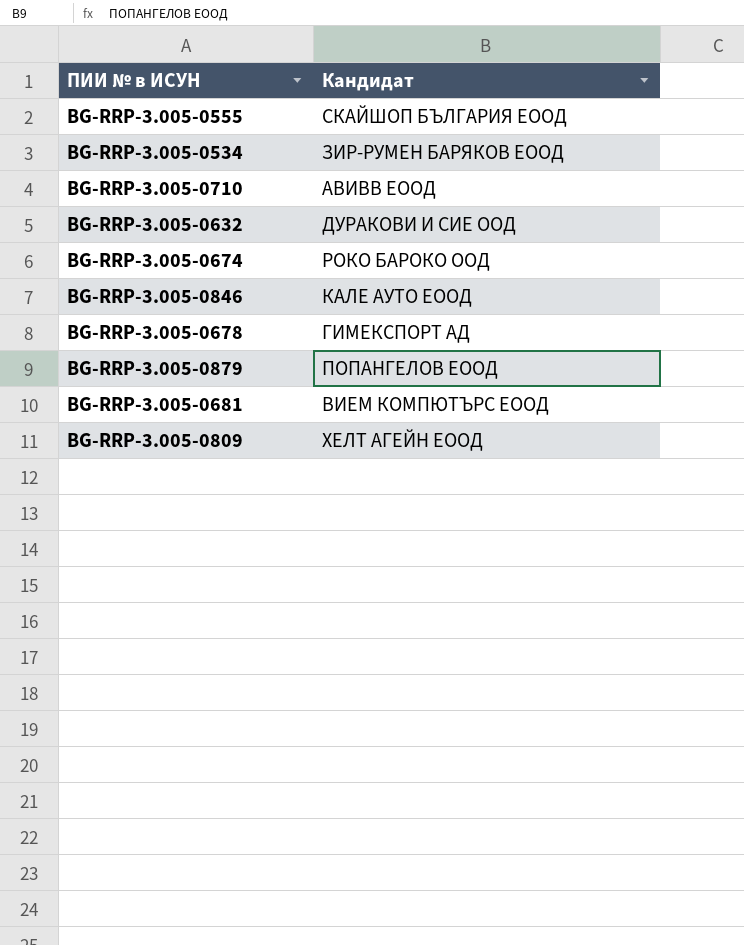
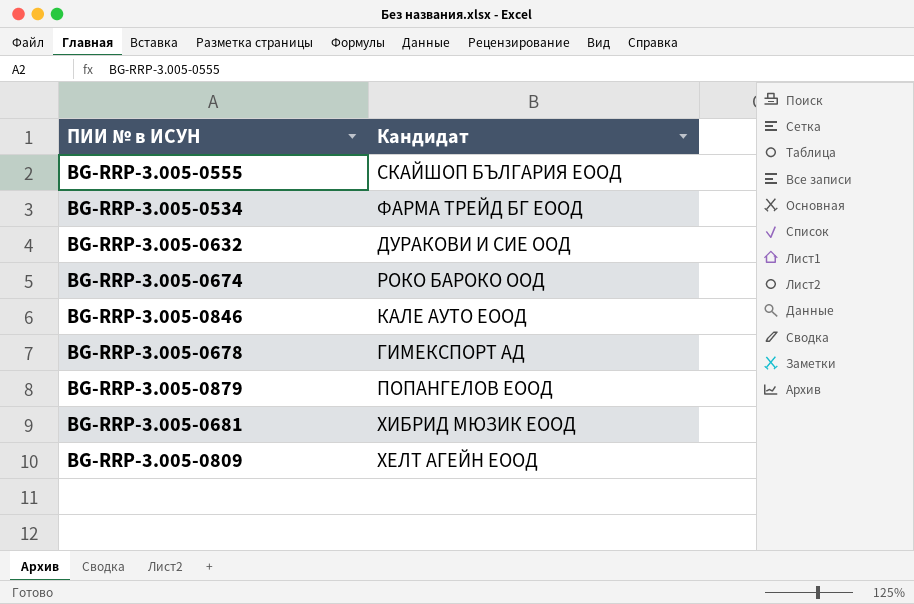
row BG-RRP-3.005-0710: АВИВВ ЕООД -> none
BG-RRP-3.005-0534 | Кандидат: ЗИР-РУМЕН БАРЯКОВ ЕООД -> ФАРМА ТРЕЙД БГ ЕООД
BG-RRP-3.005-0681 | Кандидат: ВИЕМ КОМПЮТЪРС ЕООД -> ХИБРИД МЮЗИК ЕООД

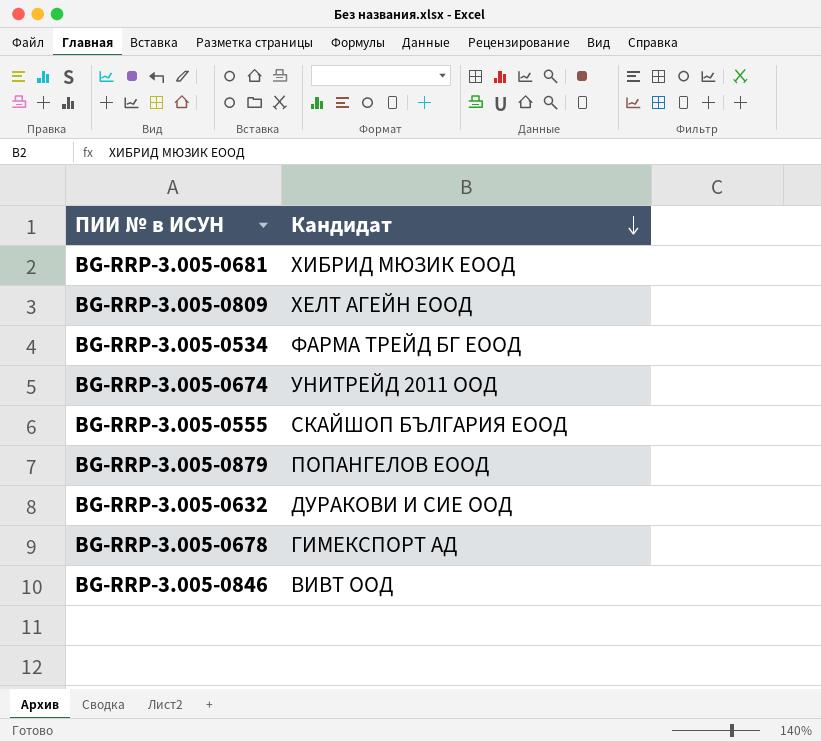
row order: none -> Кандидат descending
BG-RRP-3.005-0674 | Кандидат: РОКО БАРОКО ООД -> УНИТРЕЙД 2011 ООД
BG-RRP-3.005-0846 | Кандидат: КАЛЕ АУТО ЕООД -> ВИВТ ООД

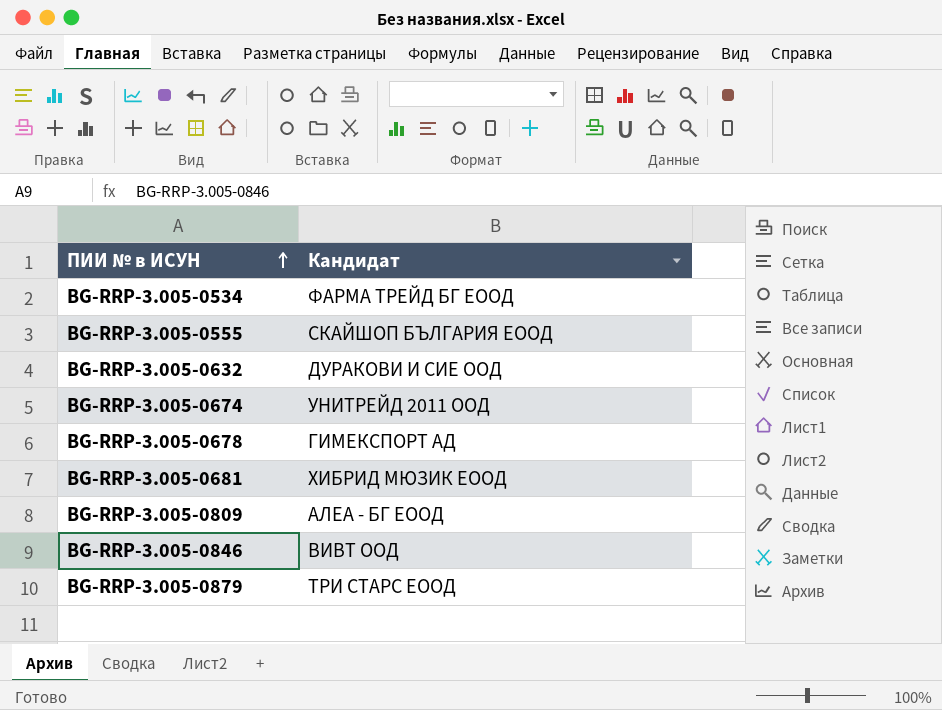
row order: Кандидат descending -> ПИИ № в ИСУН ascending
BG-RRP-3.005-0809 | Кандидат: ХЕЛТ АГЕЙН ЕООД -> АЛЕА - БГ ЕООД
BG-RRP-3.005-0879 | Кандидат: ПОПАНГЕЛОВ ЕООД -> ТРИ СТАРС ЕООД

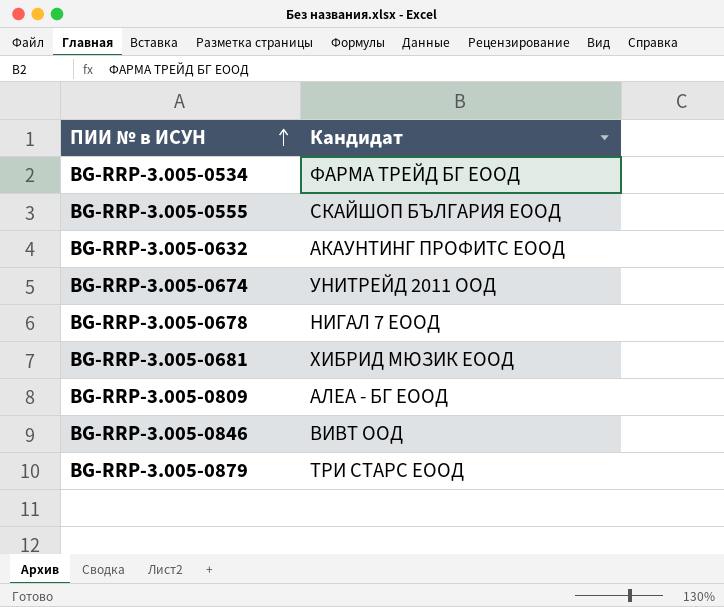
BG-RRP-3.005-0632 | Кандидат: ДУРАКОВИ И СИЕ ООД -> АКАУНТИНГ ПРОФИТС ЕООД
BG-RRP-3.005-0678 | Кандидат: ГИМЕКСПОРТ АД -> НИГАЛ 7 ЕООД

